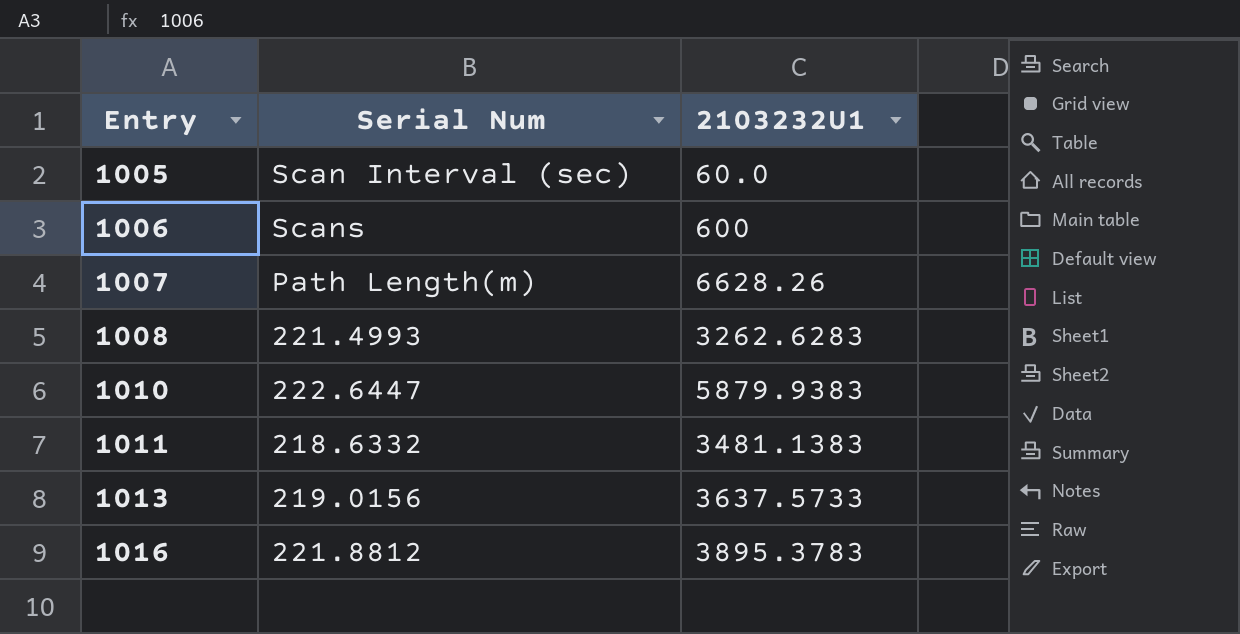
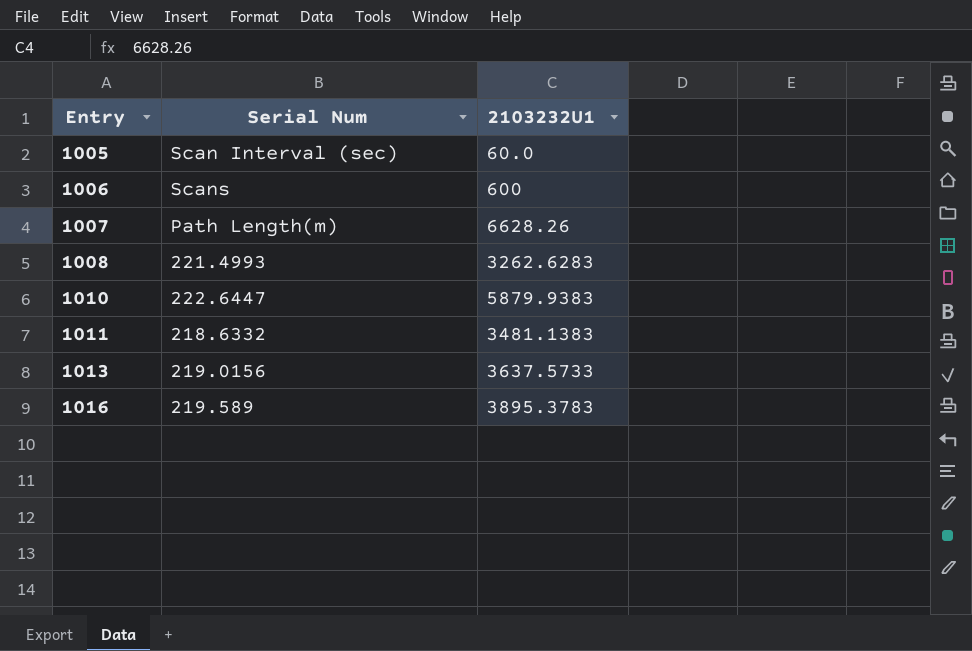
1016 | Serial Num: 221.8812 -> 219.589

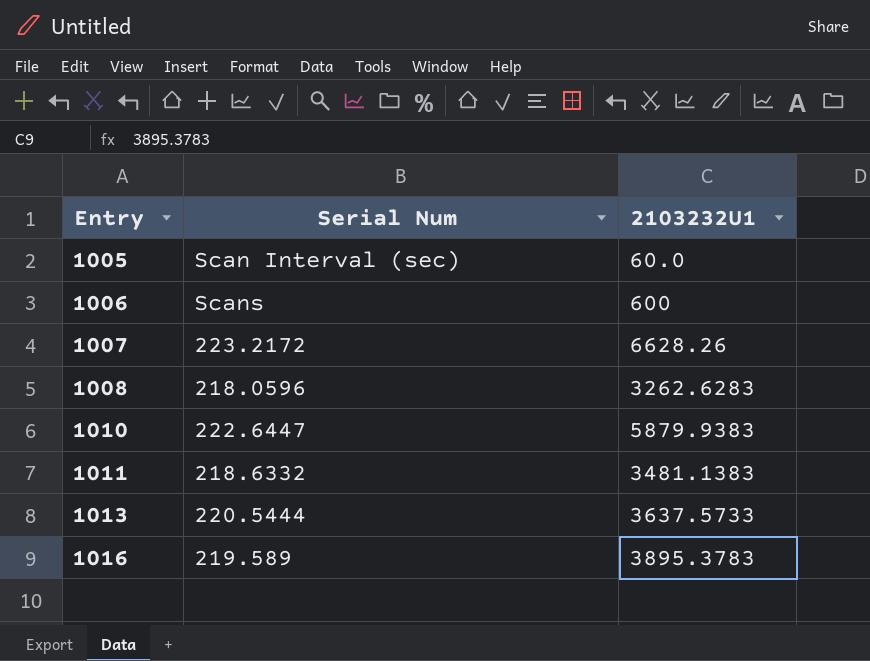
1007 | Serial Num: Path Length(m) -> 223.2172
1008 | Serial Num: 221.4993 -> 218.0596
1013 | Serial Num: 219.0156 -> 220.5444

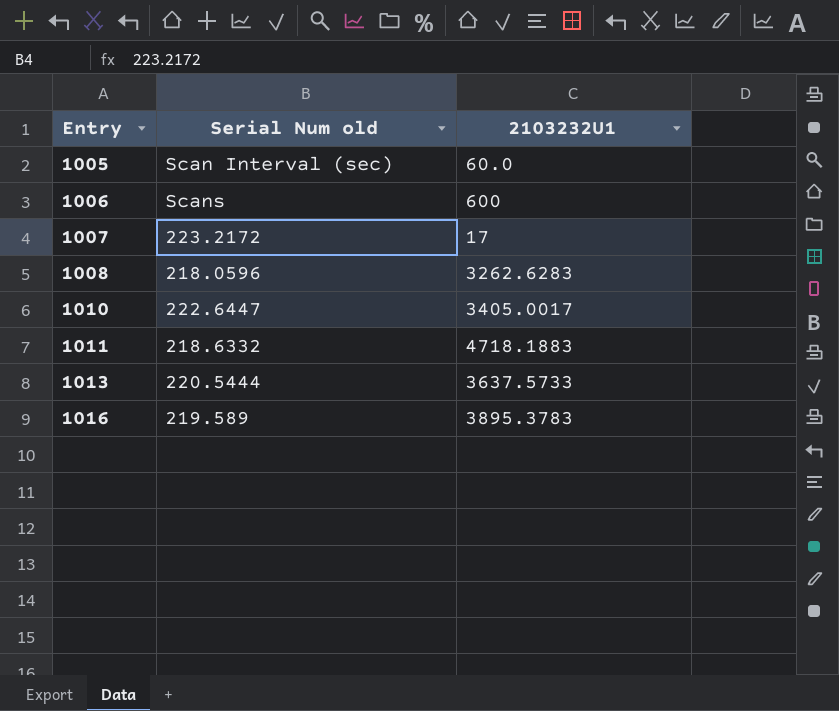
column name: Serial Num -> Serial Num old
1007 | 2103232U1: 6628.26 -> 17
1010 | 2103232U1: 5879.9383 -> 3405.0017
1011 | 2103232U1: 3481.1383 -> 4718.1883

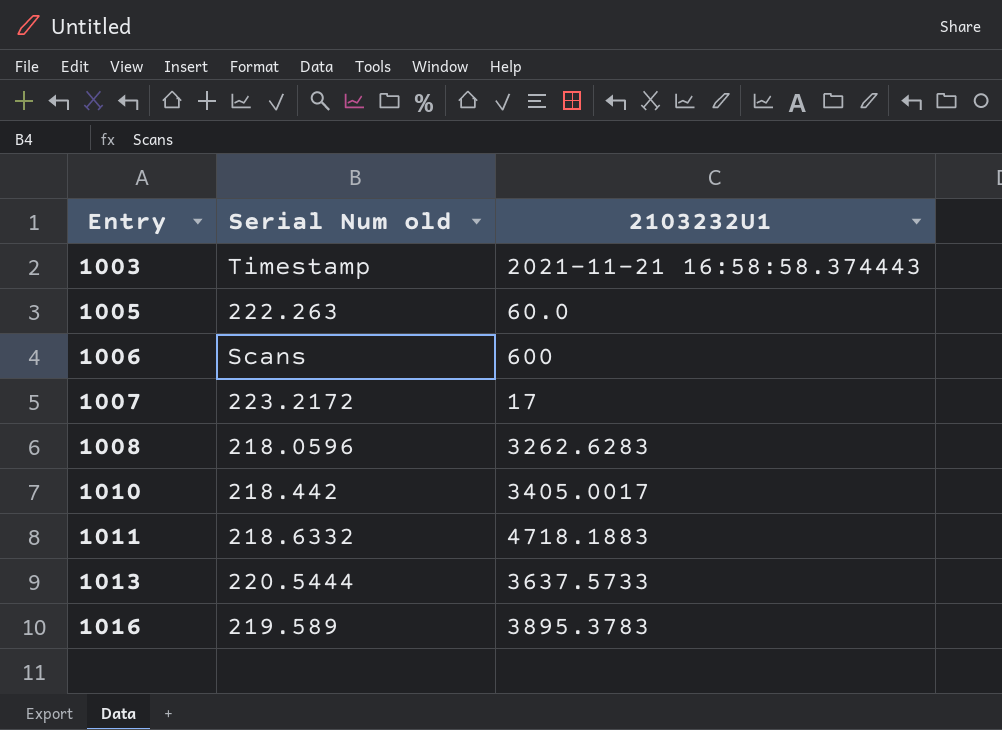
row 1003: none -> Timestamp | 2021-11-21 16:58:58.374443
1005 | Serial Num old: Scan Interval (sec) -> 222.263
1010 | Serial Num old: 222.6447 -> 218.442

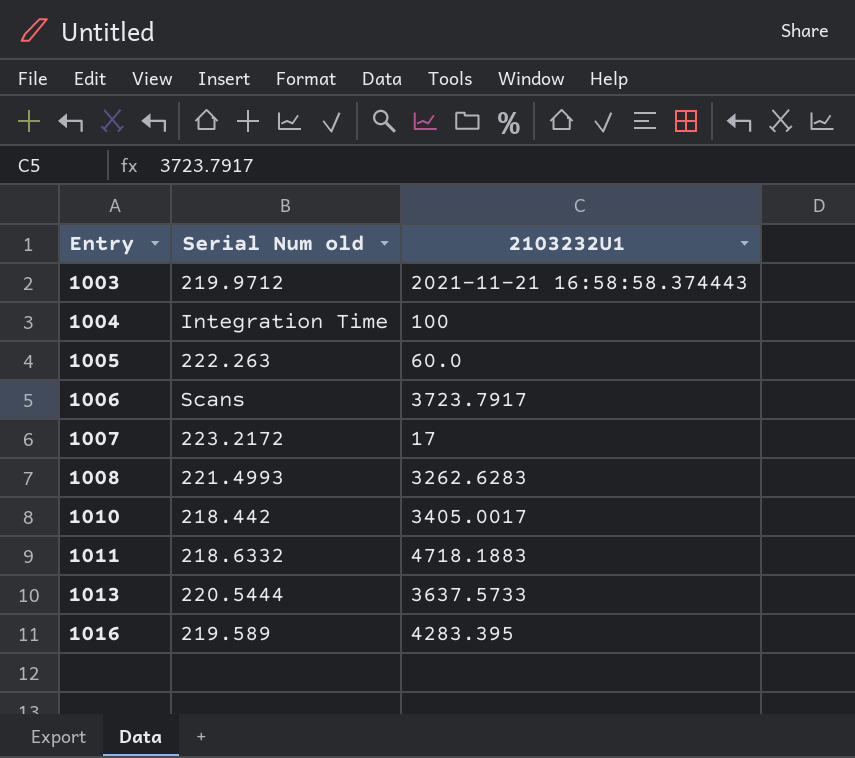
1003 | Serial Num old: Timestamp -> 219.9712
row 1004: none -> Integration Time | 100
1006 | 2103232U1: 600 -> 3723.7917
1008 | Serial Num old: 218.0596 -> 221.4993
1016 | 2103232U1: 3895.3783 -> 4283.395

